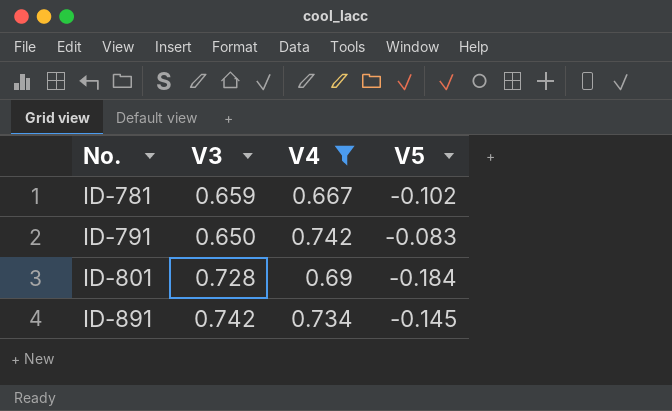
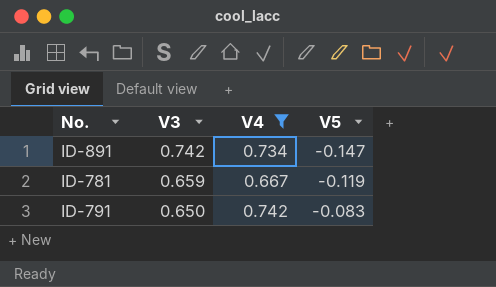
row order: No. ascending -> V3 descending
row ID-801: 0.728 | 0.69 | -0.184 -> none
ID-891 | V5: -0.145 -> -0.147
ID-781 | V5: -0.102 -> -0.119

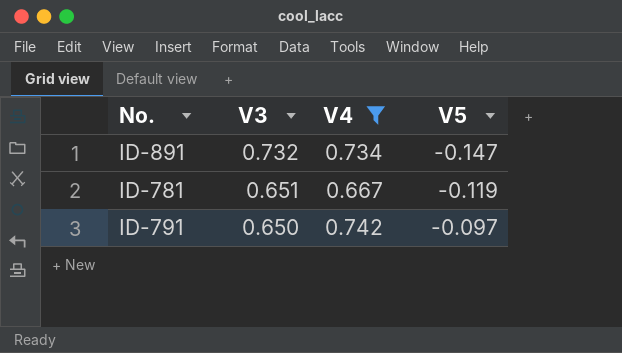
ID-891 | V3: 0.742 -> 0.732
ID-781 | V3: 0.659 -> 0.651
ID-791 | V5: -0.083 -> -0.097

